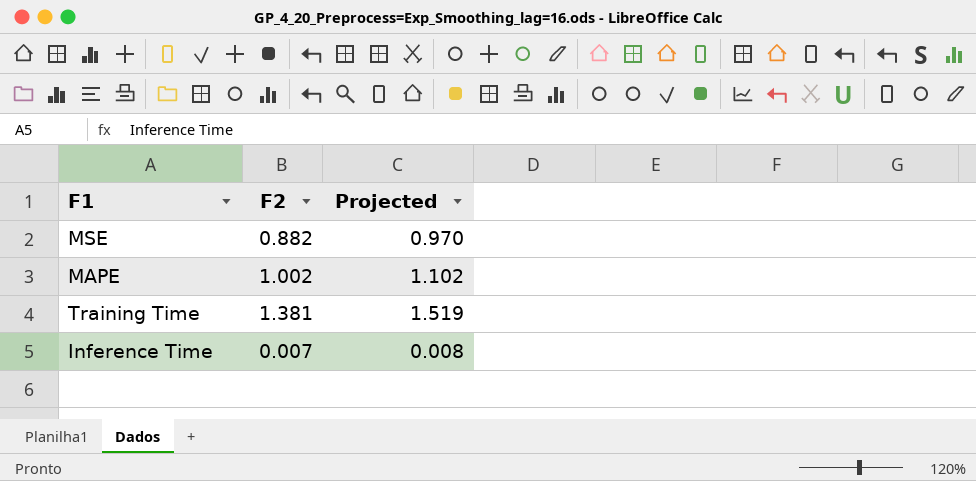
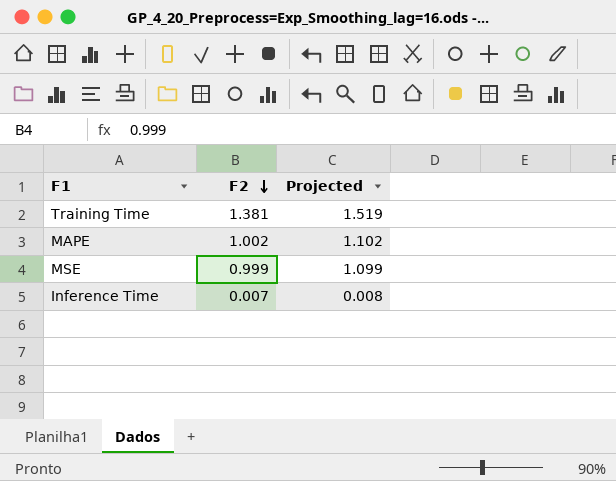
row order: none -> F2 descending
MSE | F2: 0.882 -> 0.999
MSE | Projected: 0.970 -> 1.099

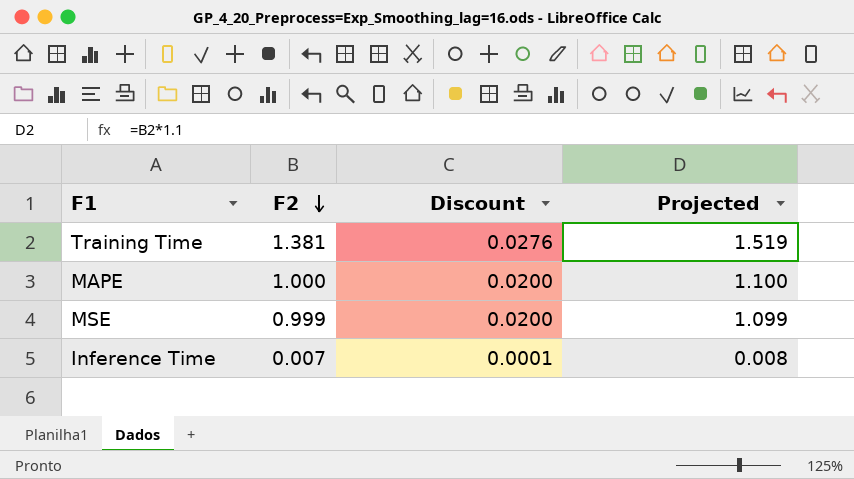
column Discount | formula: none -> [F2] * 0.02
MAPE | F2: 1.002 -> 1.000
MAPE | Projected: 1.102 -> 1.100

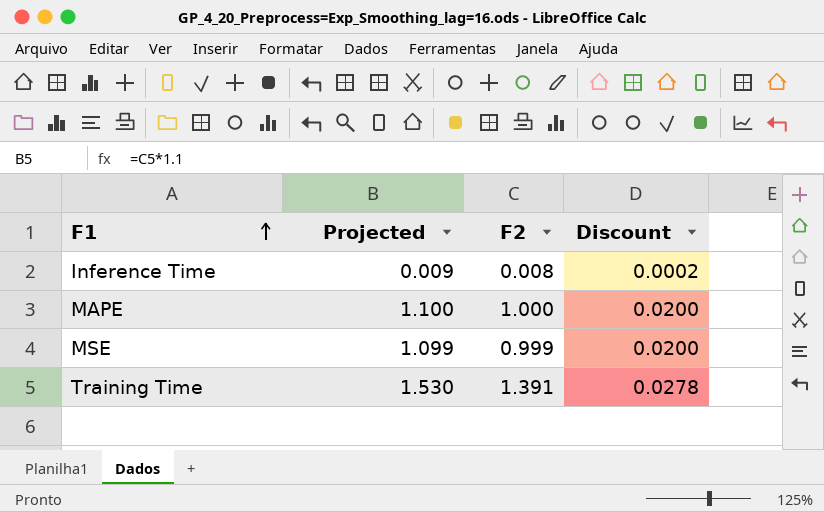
row order: F2 descending -> F1 ascending
column Projected | position: 4 -> 2
Inference Time | Projected: 0.008 -> 0.009
Inference Time | F2: 0.007 -> 0.008
Inference Time | Discount: 0.0001 -> 0.0002
Training Time | Projected: 1.519 -> 1.530
Training Time | F2: 1.381 -> 1.391
Training Time | Discount: 0.0276 -> 0.0278

